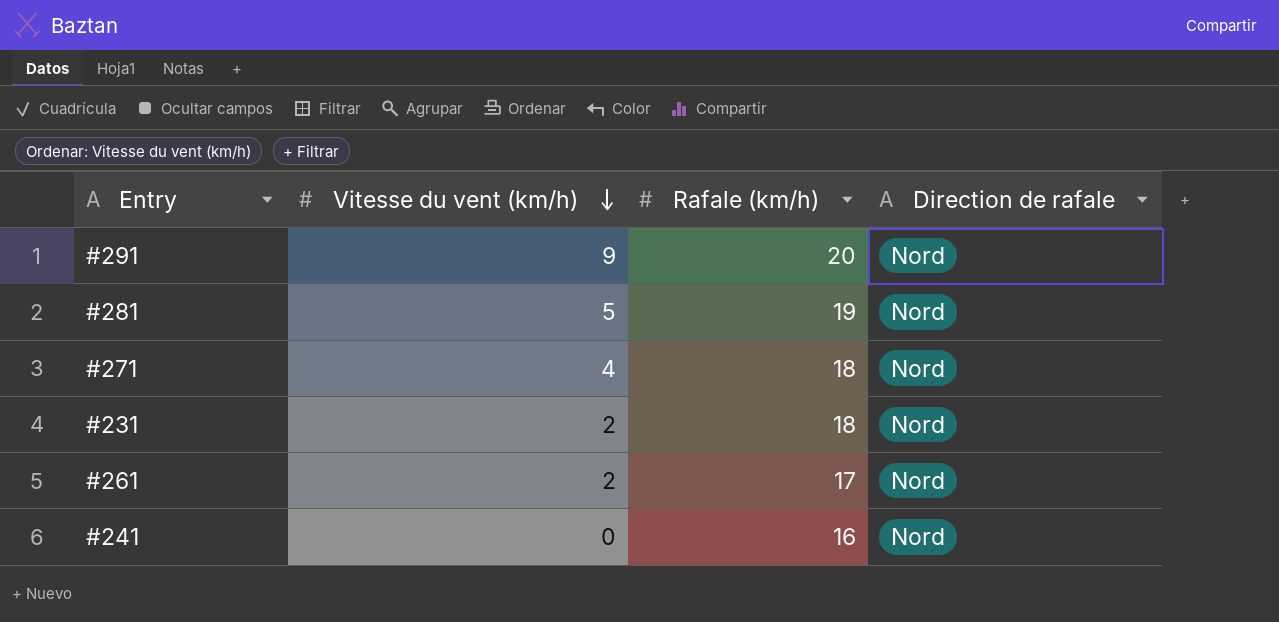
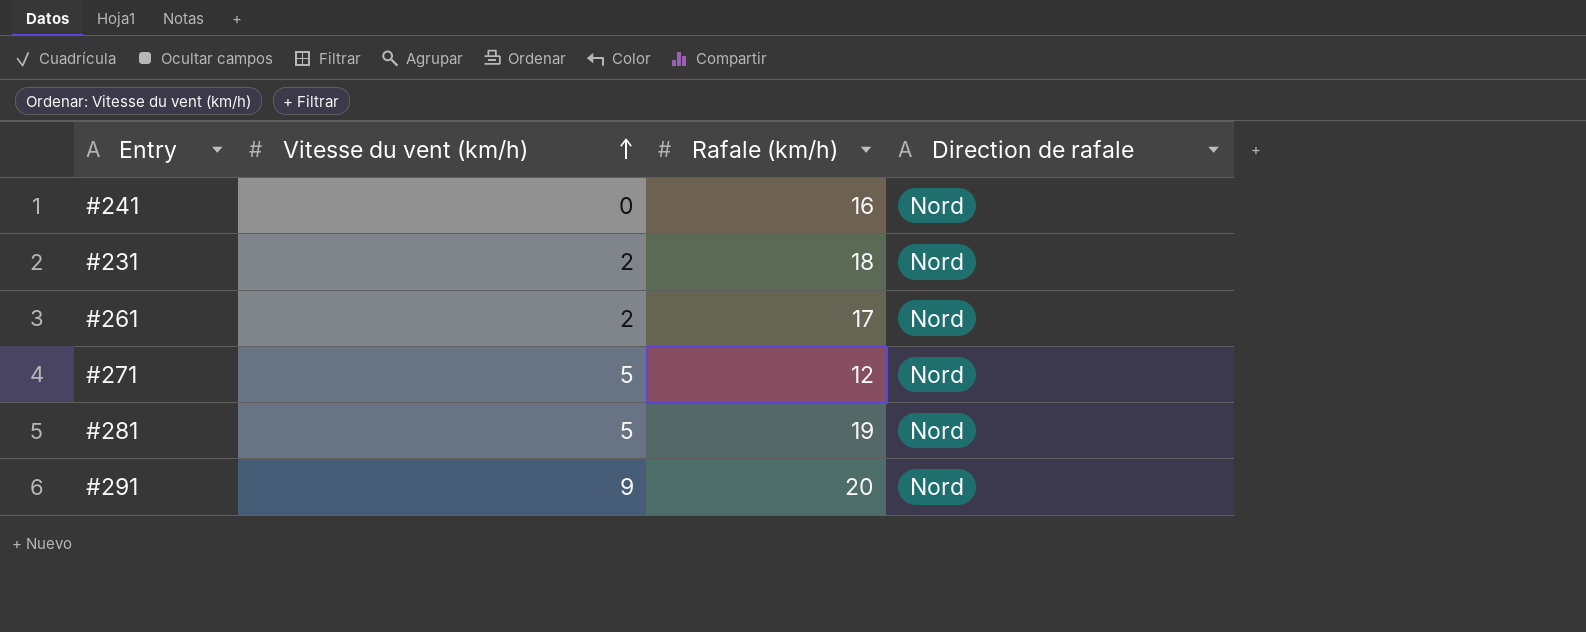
row order: Vitesse du vent (km/h) descending -> Vitesse du vent (km/h) ascending
#271 | Vitesse du vent (km/h): 4 -> 5
#271 | Rafale (km/h): 18 -> 12

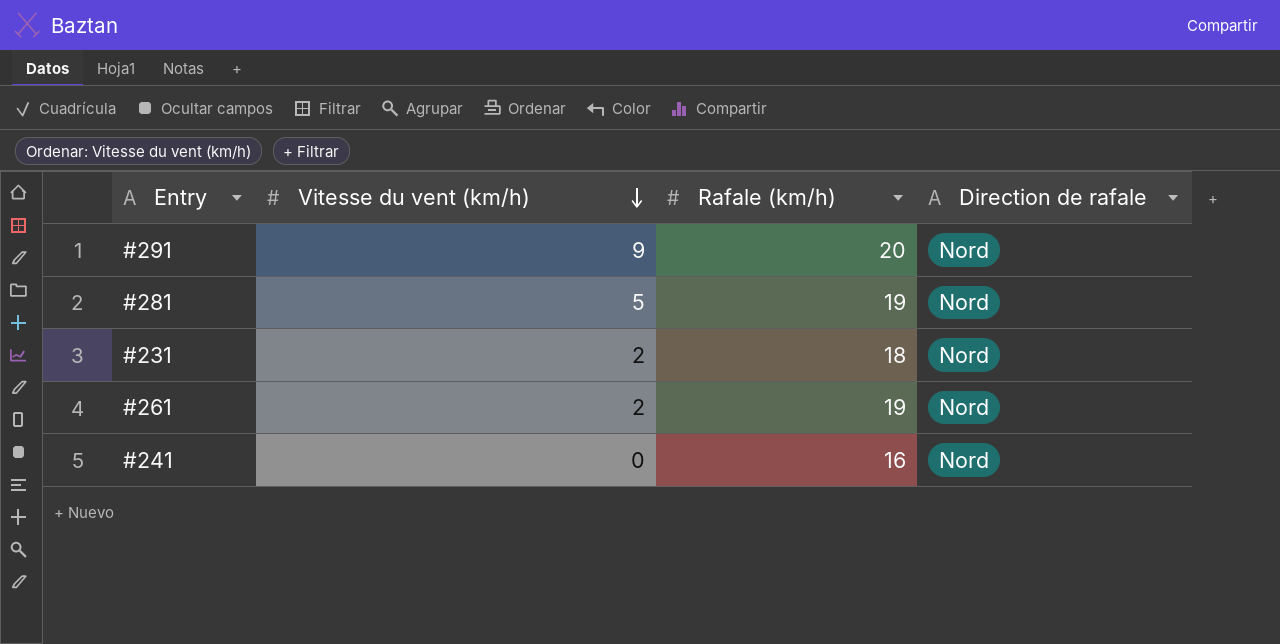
row order: Vitesse du vent (km/h) ascending -> Vitesse du vent (km/h) descending
row #271: 5 | 12 | Nord -> none
#261 | Rafale (km/h): 17 -> 19

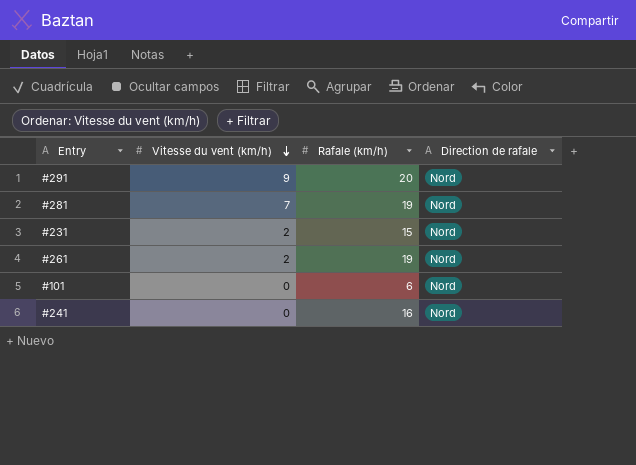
#281 | Vitesse du vent (km/h): 5 -> 7
#231 | Rafale (km/h): 18 -> 15
row #101: none -> 0 | 6 | Nord

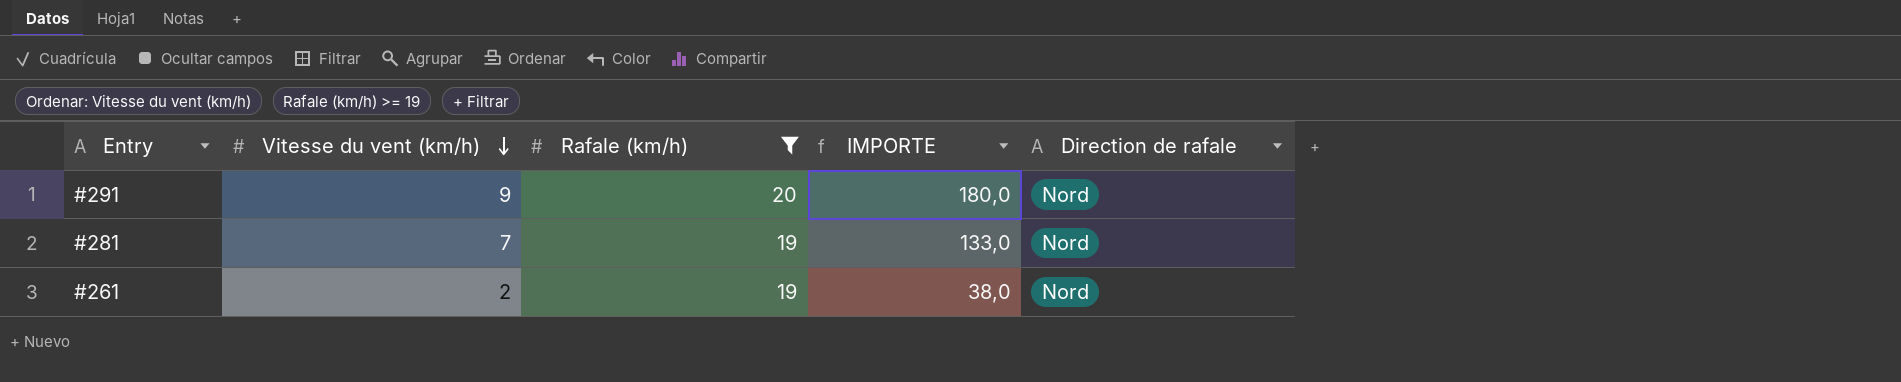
filter: none -> Rafale (km/h) >= 19
column IMPORTE | formula: none -> [Vitesse du vent (km/h)] * [Rafale (km/h)]

